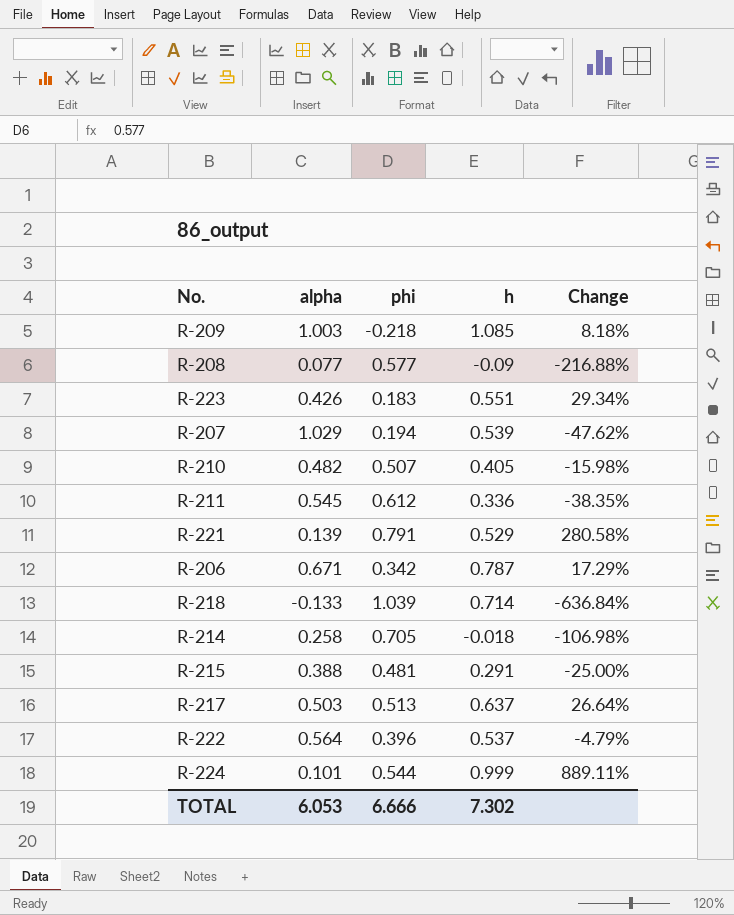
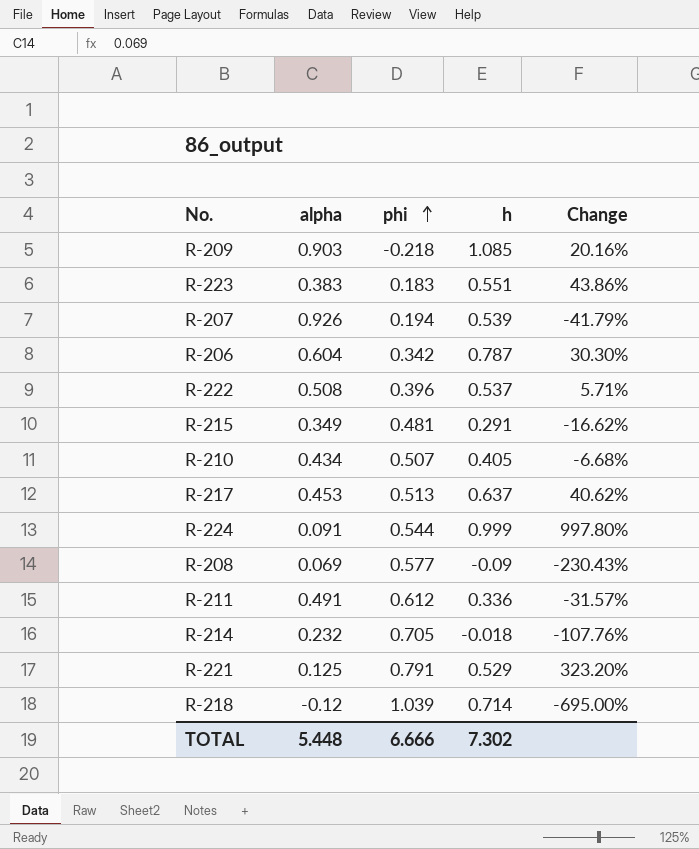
row order: none -> phi ascending
R-209 | alpha: 1.003 -> 0.903
R-209 | Change: 8.18% -> 20.16%
R-223 | alpha: 0.426 -> 0.383
R-223 | Change: 29.34% -> 43.86%
R-207 | alpha: 1.029 -> 0.926
R-207 | Change: -47.62% -> -41.79%
R-206 | alpha: 0.671 -> 0.604
R-206 | Change: 17.29% -> 30.30%
R-222 | alpha: 0.564 -> 0.508
R-222 | Change: -4.79% -> 5.71%
R-215 | alpha: 0.388 -> 0.349
R-215 | Change: -25.00% -> -16.62%
R-210 | alpha: 0.482 -> 0.434
R-210 | Change: -15.98% -> -6.68%
R-217 | alpha: 0.503 -> 0.453
R-217 | Change: 26.64% -> 40.62%
R-224 | alpha: 0.101 -> 0.091
R-224 | Change: 889.11% -> 997.80%
R-208 | alpha: 0.077 -> 0.069
R-208 | Change: -216.88% -> -230.43%
R-211 | alpha: 0.545 -> 0.491
R-211 | Change: -38.35% -> -31.57%
R-214 | alpha: 0.258 -> 0.232
R-214 | Change: -106.98% -> -107.76%
R-221 | alpha: 0.139 -> 0.125
R-221 | Change: 280.58% -> 323.20%
R-218 | alpha: -0.133 -> -0.12
R-218 | Change: -636.84% -> -695.00%
TOTAL | alpha: 6.053 -> 5.448

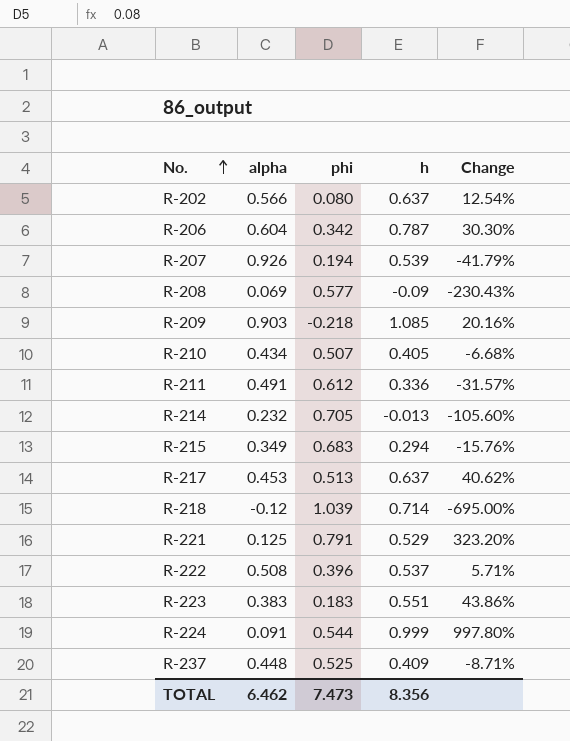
row order: phi ascending -> No. ascending
row R-202: none -> 0.566 | 0.080 | 0.637 | 12.54%
R-214 | h: -0.018 -> -0.013
R-214 | Change: -107.76% -> -105.60%
R-215 | phi: 0.481 -> 0.683
R-215 | h: 0.291 -> 0.294
R-215 | Change: -16.62% -> -15.76%
row R-237: none -> 0.448 | 0.525 | 0.409 | -8.71%
TOTAL | alpha: 5.448 -> 6.462
TOTAL | phi: 6.666 -> 7.473
TOTAL | h: 7.302 -> 8.356

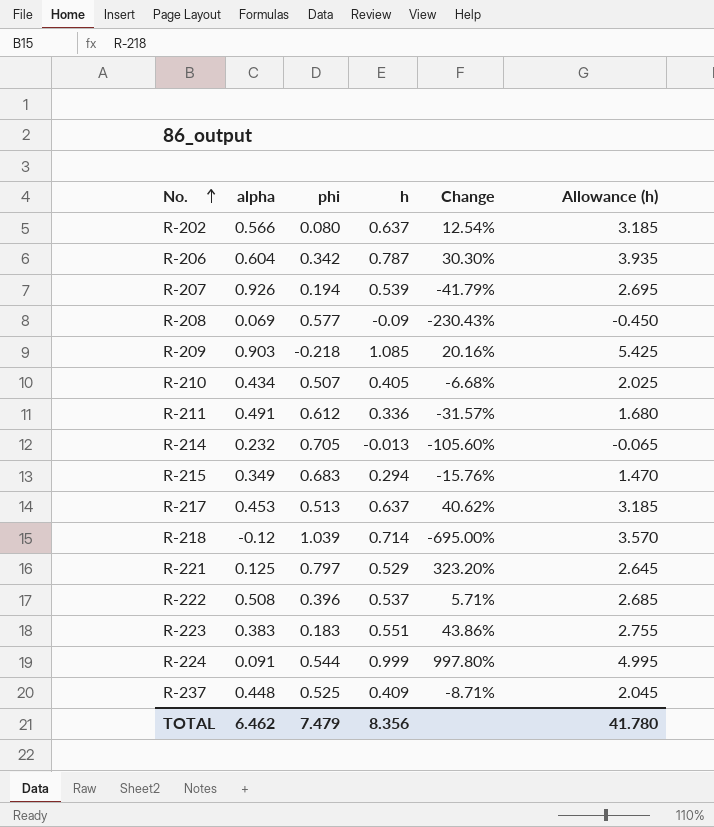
column Allowance (h) | formula: none -> [h] * 5
R-221 | phi: 0.791 -> 0.797
TOTAL | phi: 7.473 -> 7.479

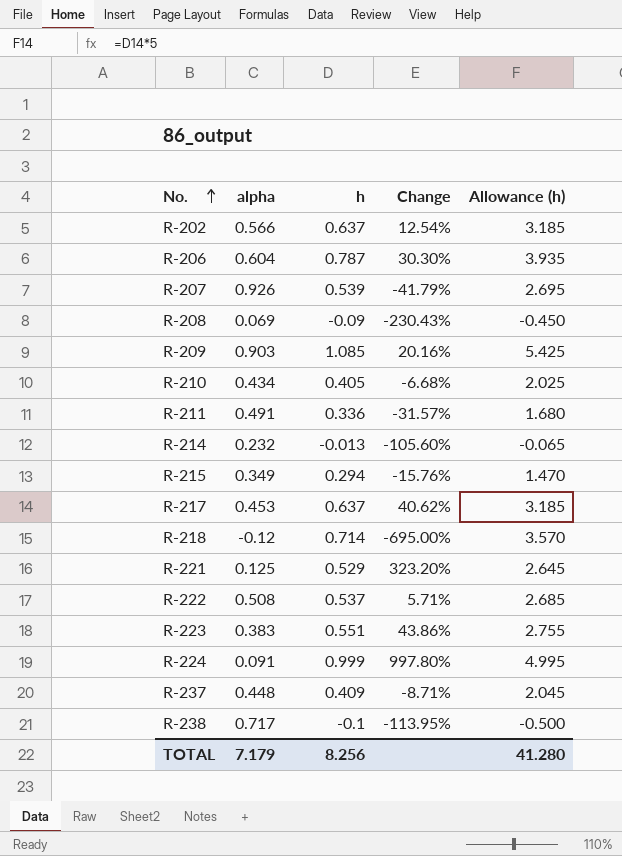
column phi | position: 3 -> none
row R-238: none -> 0.717 | -0.1 | -113.95% | -0.500
TOTAL | alpha: 6.462 -> 7.179
TOTAL | h: 8.356 -> 8.256
TOTAL | Allowance (h): 41.780 -> 41.280

